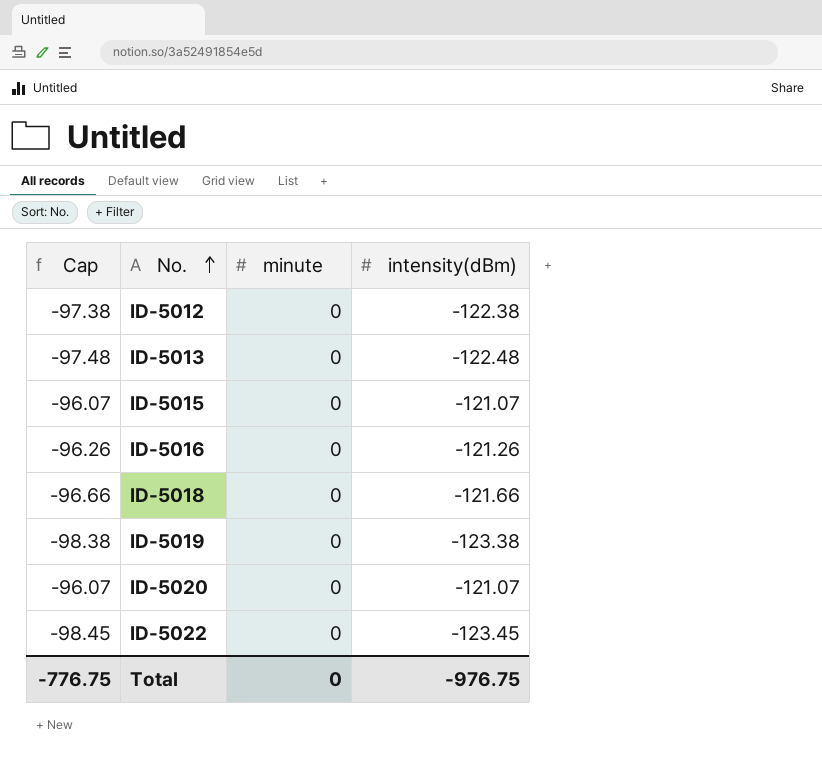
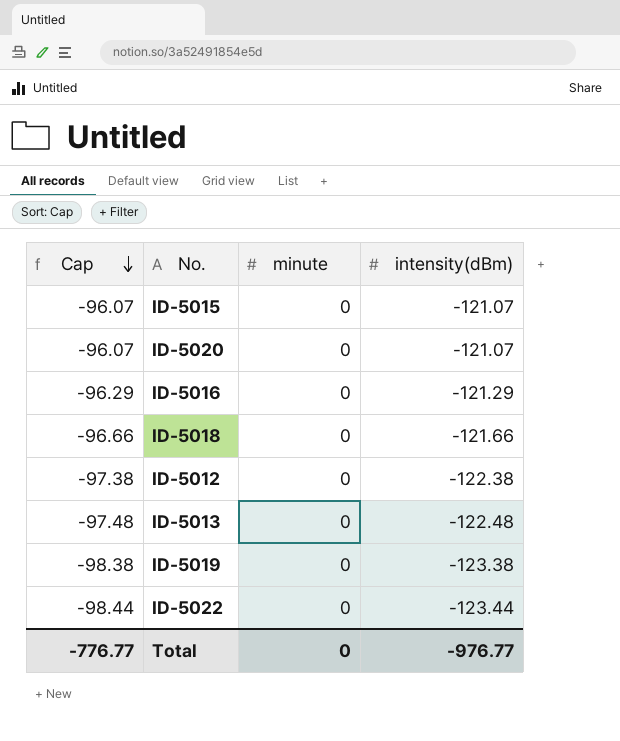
row order: No. ascending -> Cap descending
ID-5016 | Cap: -96.26 -> -96.29
ID-5016 | intensity(dBm): -121.26 -> -121.29
ID-5022 | Cap: -98.45 -> -98.44
ID-5022 | intensity(dBm): -123.45 -> -123.44
Total | Cap: -776.75 -> -776.77
Total | intensity(dBm): -976.75 -> -976.77

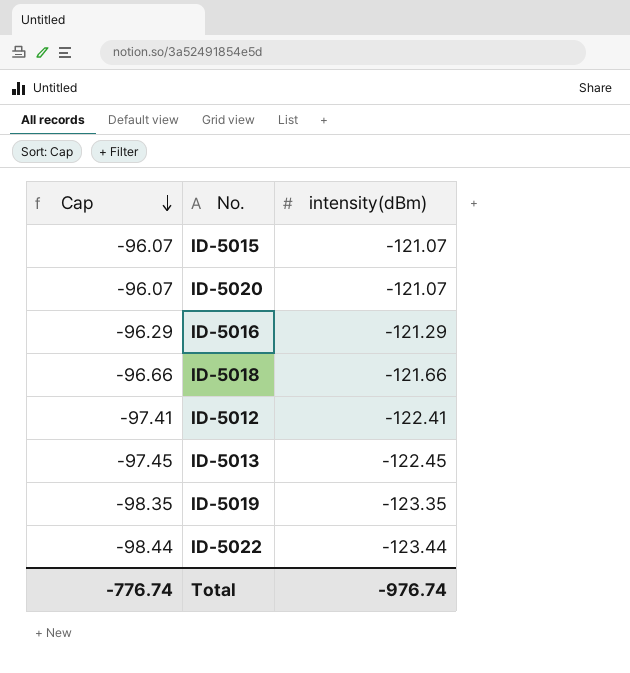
column minute | position: 3 -> none
ID-5012 | Cap: -97.38 -> -97.41
ID-5012 | intensity(dBm): -122.38 -> -122.41
ID-5013 | Cap: -97.48 -> -97.45
ID-5013 | intensity(dBm): -122.48 -> -122.45
ID-5019 | Cap: -98.38 -> -98.35
ID-5019 | intensity(dBm): -123.38 -> -123.35
Total | Cap: -776.77 -> -776.74
Total | intensity(dBm): -976.77 -> -976.74

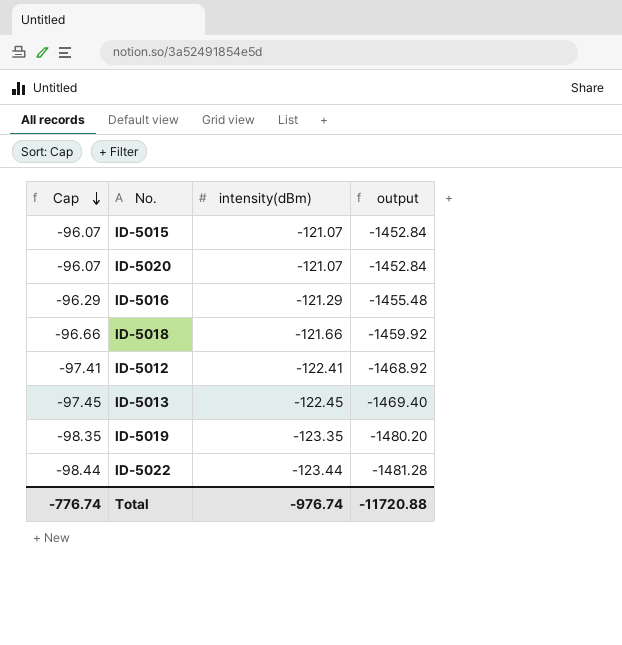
column output | formula: none -> [intensity(dBm)] * 12

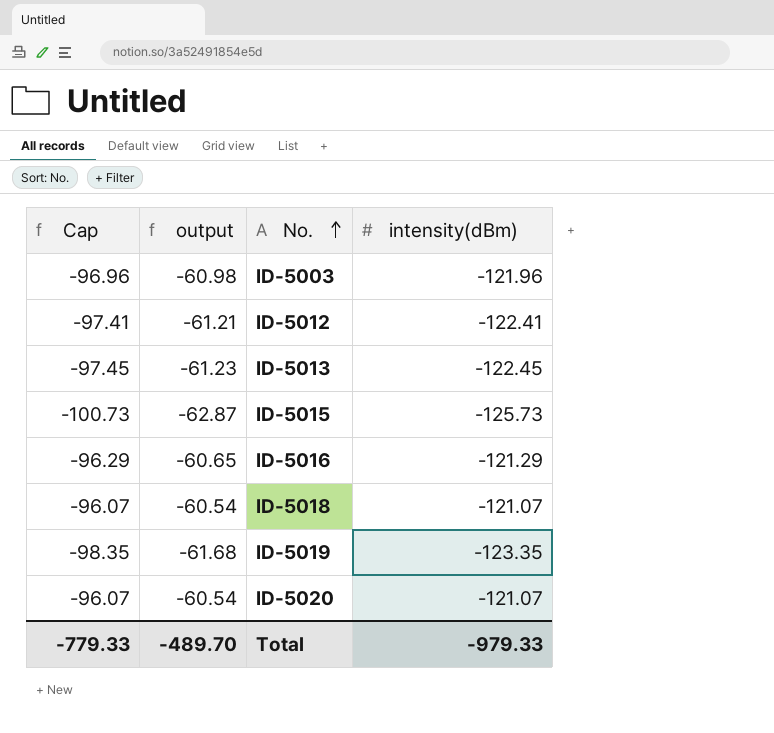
row order: Cap descending -> No. ascending
column output | formula: [intensity(dBm)] * 12 -> [intensity(dBm)] * 0.5
column output | position: 4 -> 2
row ID-5022: -98.44 | -123.44 | -1481.28 -> none
row ID-5003: none -> -96.96 | -60.98 | -121.96
ID-5015 | Cap: -96.07 -> -100.73
ID-5015 | intensity(dBm): -121.07 -> -125.73
ID-5018 | Cap: -96.66 -> -96.07
ID-5018 | intensity(dBm): -121.66 -> -121.07
Total | Cap: -776.74 -> -779.33
Total | output: -11720.88 -> -489.70
Total | intensity(dBm): -976.74 -> -979.33

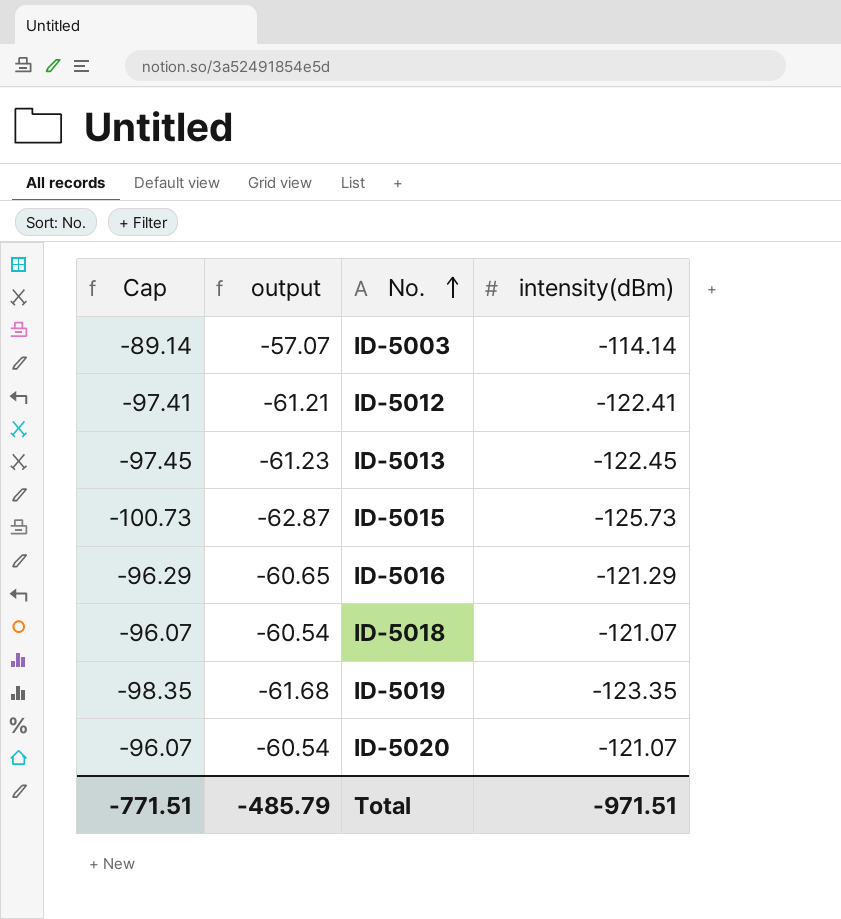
ID-5003 | Cap: -96.96 -> -89.14
ID-5003 | output: -60.98 -> -57.07
ID-5003 | intensity(dBm): -121.96 -> -114.14
Total | Cap: -779.33 -> -771.51
Total | output: -489.70 -> -485.79
Total | intensity(dBm): -979.33 -> -971.51

